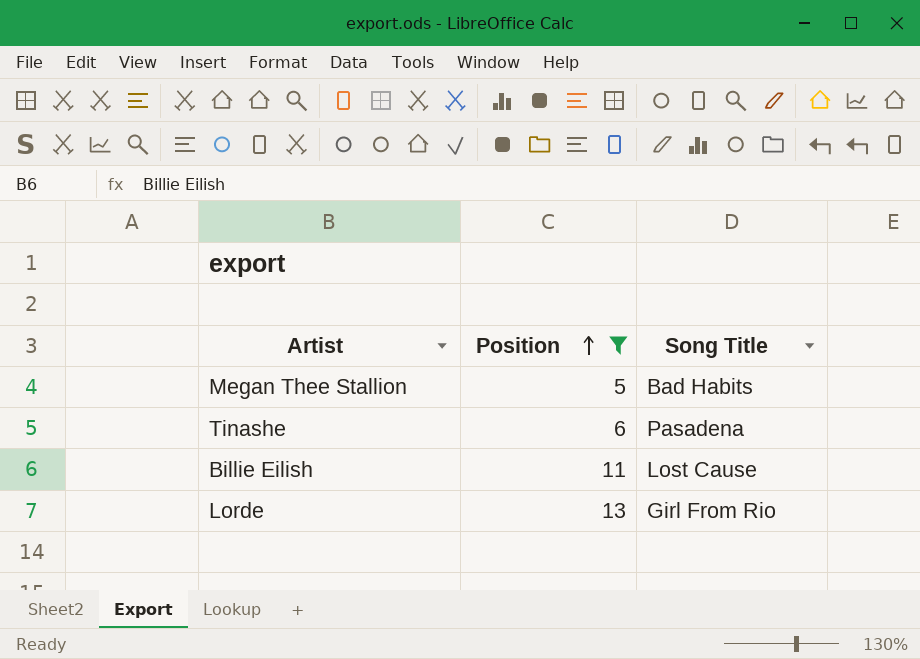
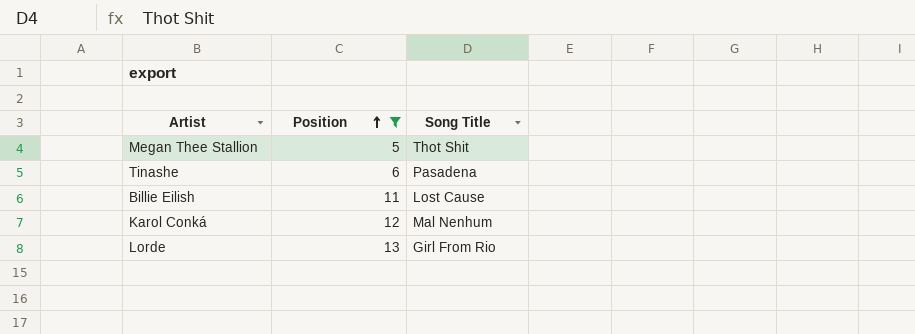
Megan Thee Stallion | Song Title: Bad Habits -> Thot Shit
row Karol Conká: none -> 12 | Mal Nenhum

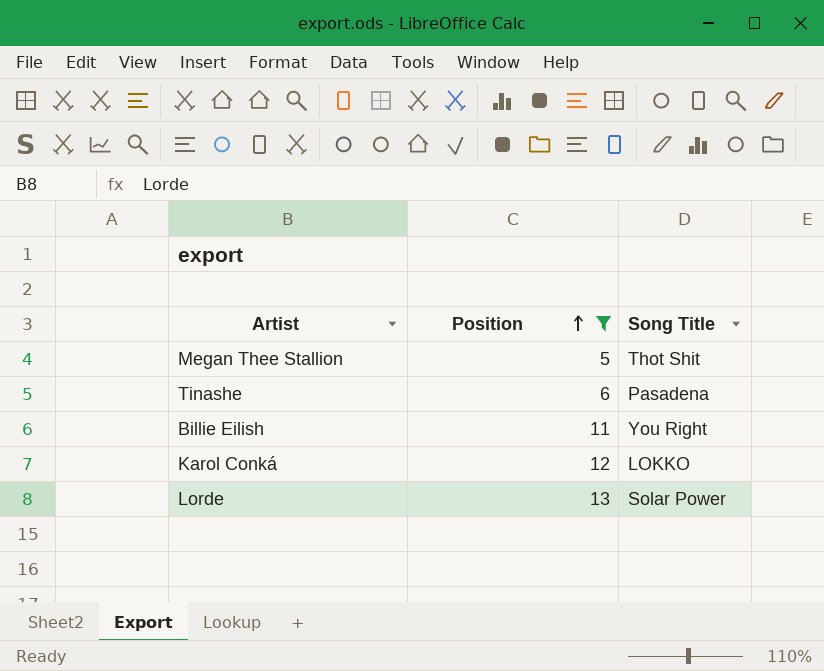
Billie Eilish | Song Title: Lost Cause -> You Right
Karol Conká | Song Title: Mal Nenhum -> LOKKO
Lorde | Song Title: Girl From Rio -> Solar Power

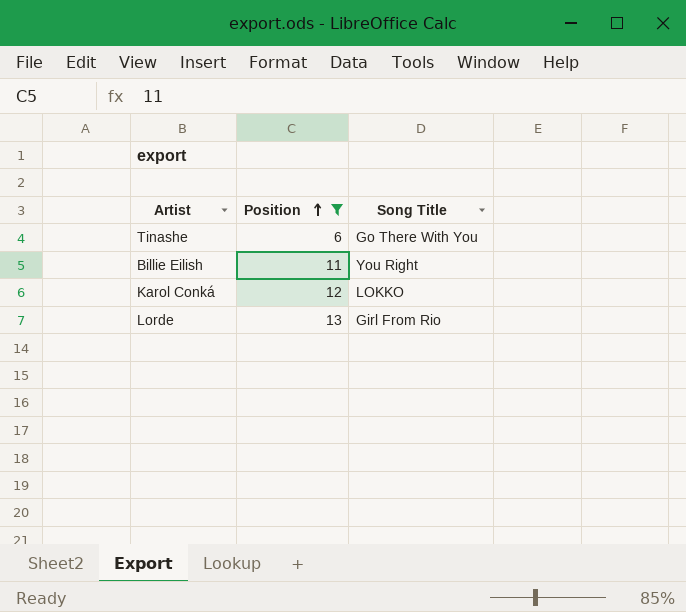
row Megan Thee Stallion: 5 | Thot Shit -> none
Tinashe | Song Title: Pasadena -> Go There With You
Lorde | Song Title: Solar Power -> Girl From Rio

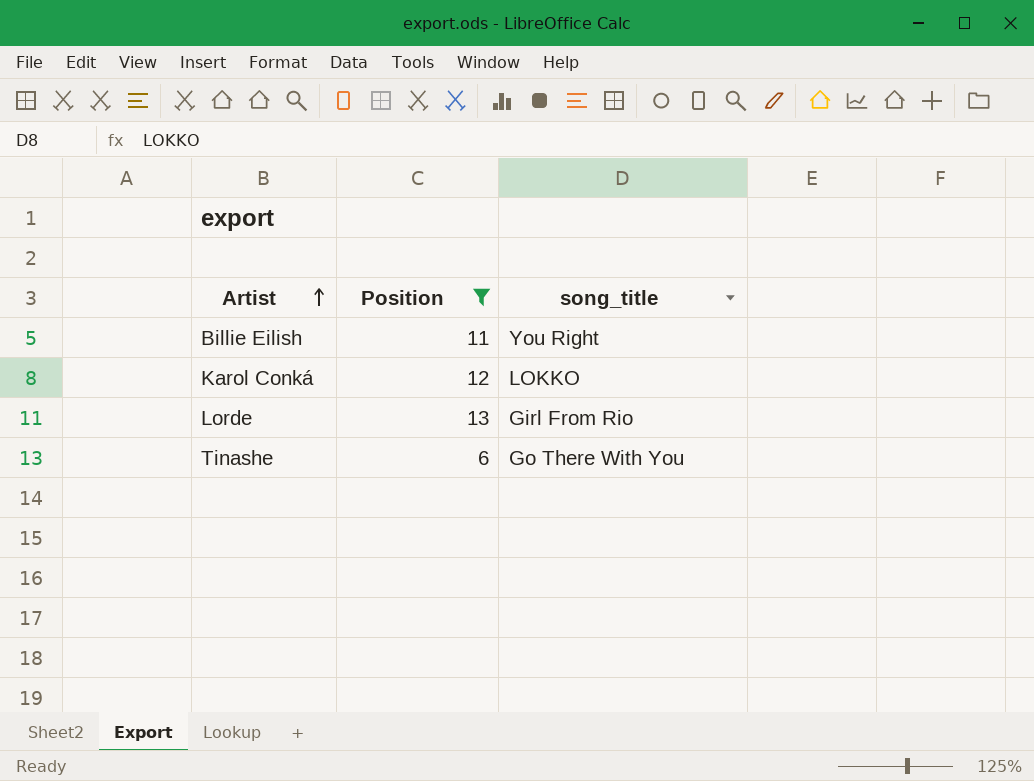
row order: Position ascending -> Artist ascending
column name: Song Title -> song_title

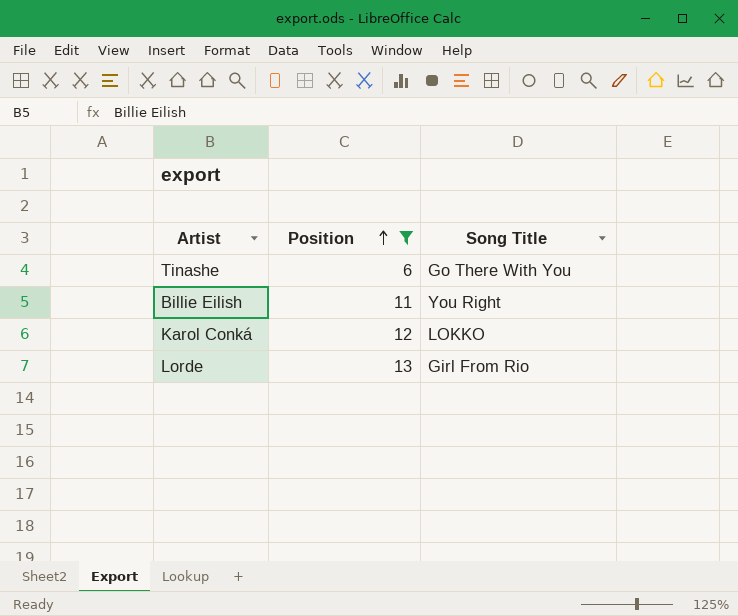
row order: Artist ascending -> Position ascending
column name: song_title -> Song Title

